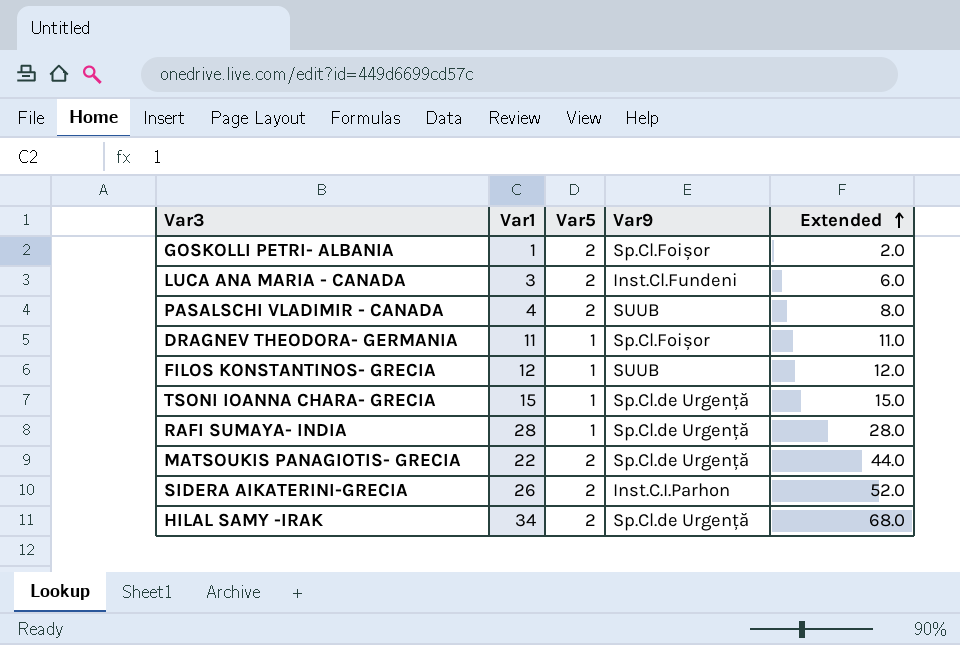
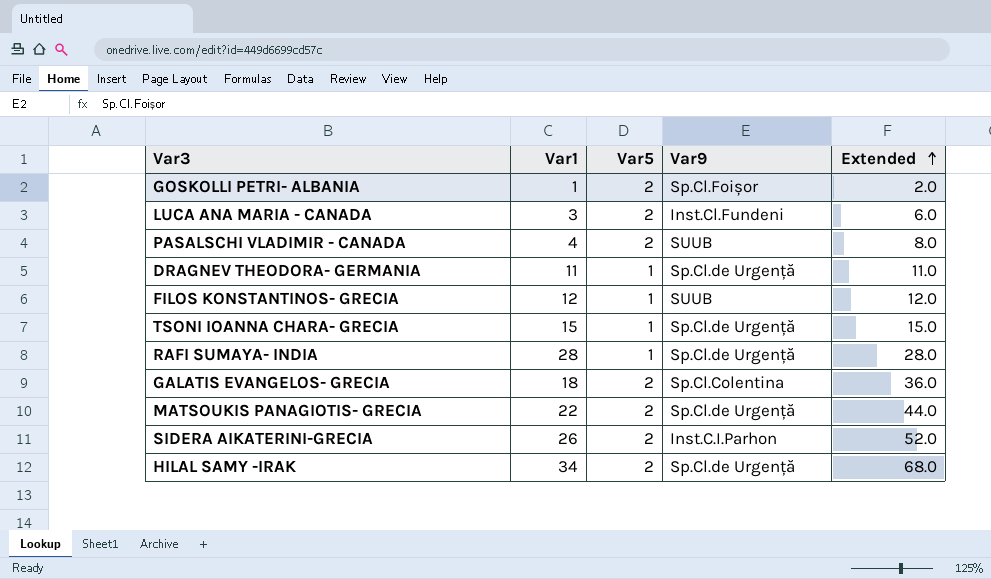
DRAGNEV THEODORA- GERMANIA | Var9: Sp.Cl.Foișor -> Sp.Cl.de Urgență
row GALATIS EVANGELOS- GRECIA: none -> 18 | 2 | Sp.Cl.Colentina | 36.0

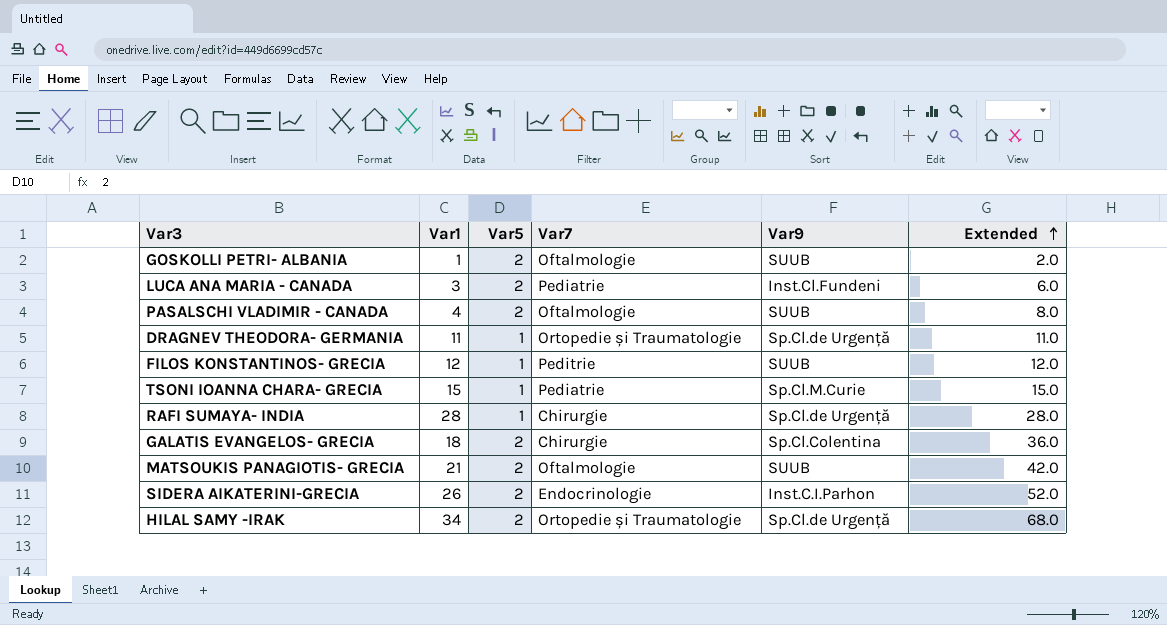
column Var7 | position: none -> 4
GOSKOLLI PETRI- ALBANIA | Var9: Sp.Cl.Foișor -> SUUB
TSONI IOANNA CHARA- GRECIA | Var9: Sp.Cl.de Urgență -> Sp.Cl.M.Curie
MATSOUKIS PANAGIOTIS- GRECIA | Var1: 22 -> 21
MATSOUKIS PANAGIOTIS- GRECIA | Var9: Sp.Cl.de Urgență -> SUUB
MATSOUKIS PANAGIOTIS- GRECIA | Extended: 44.0 -> 42.0

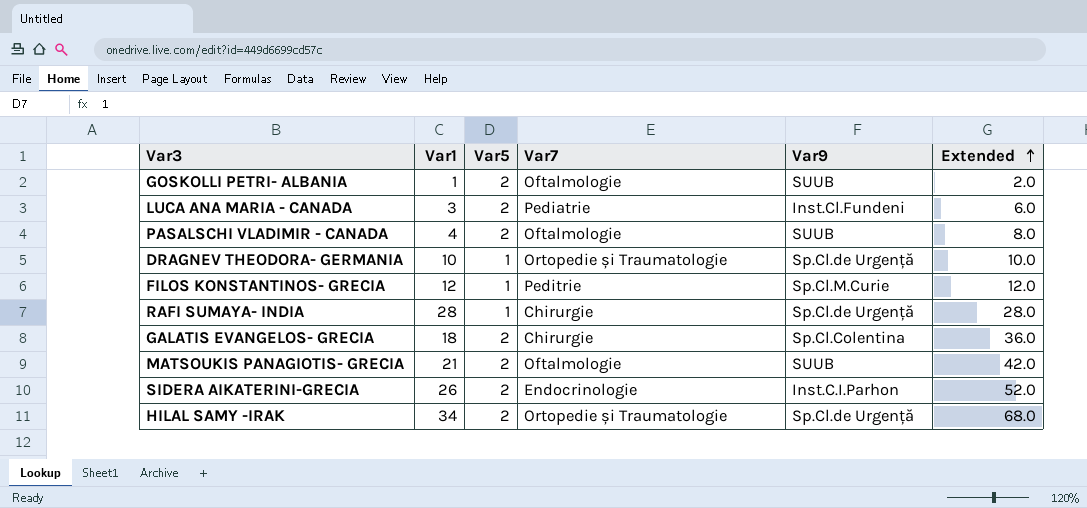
row TSONI IOANNA CHARA- GRECIA: 15 | 1 | Pediatrie | Sp.Cl.M.Curie | 15.0 -> none
DRAGNEV THEODORA- GERMANIA | Var1: 11 -> 10
DRAGNEV THEODORA- GERMANIA | Extended: 11.0 -> 10.0
FILOS KONSTANTINOS- GRECIA | Var9: SUUB -> Sp.Cl.M.Curie

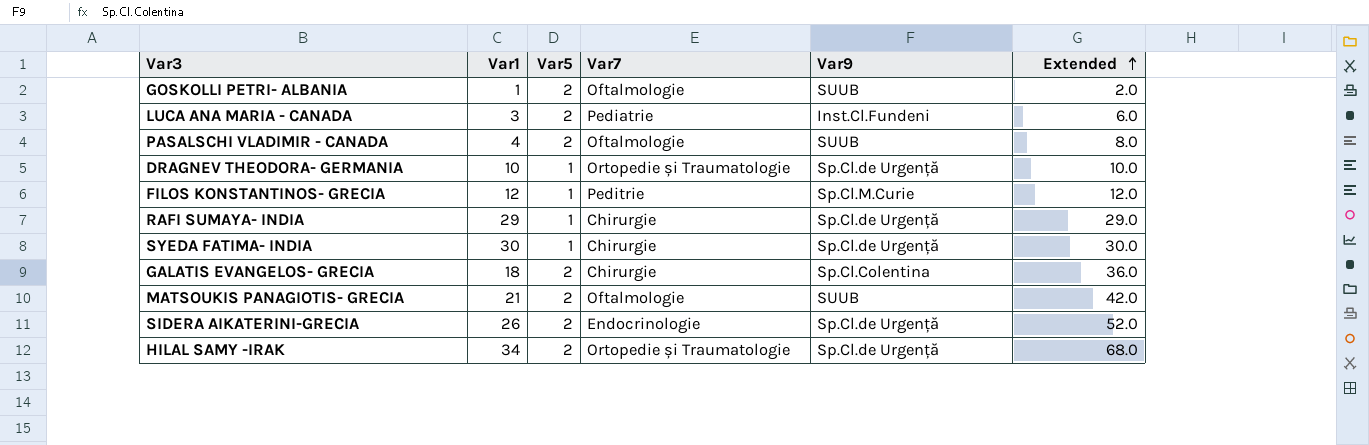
RAFI SUMAYA- INDIA | Var1: 28 -> 29
RAFI SUMAYA- INDIA | Extended: 28.0 -> 29.0
row SYEDA FATIMA- INDIA: none -> 30 | 1 | Chirurgie | Sp.Cl.de Urgență | 30.0
SIDERA AIKATERINI-GRECIA | Var9: Inst.C.I.Parhon -> Sp.Cl.de Urgență

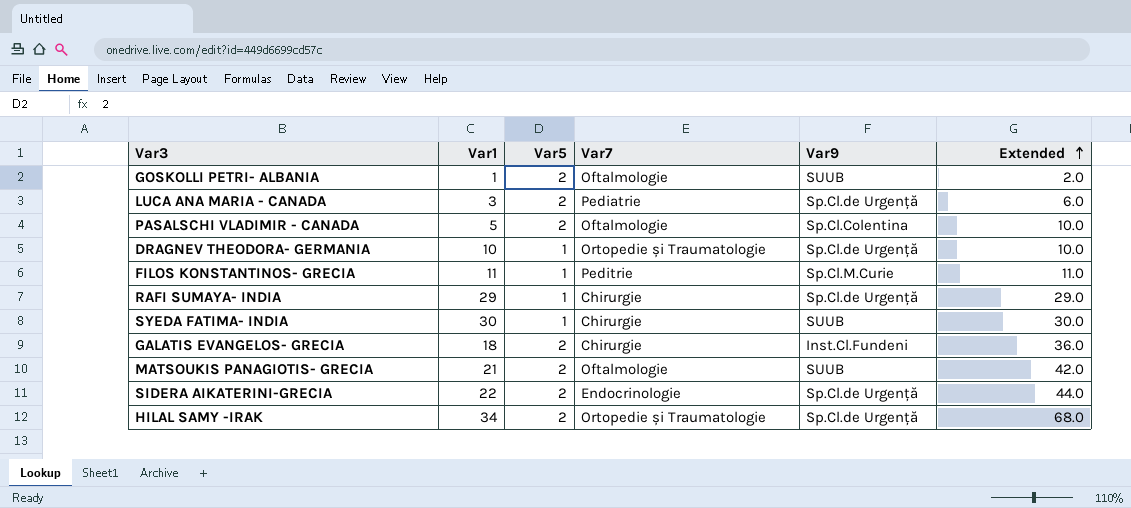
LUCA ANA MARIA - CANADA | Var9: Inst.Cl.Fundeni -> Sp.Cl.de Urgență
PASALSCHI VLADIMIR - CANADA | Var1: 4 -> 5
PASALSCHI VLADIMIR - CANADA | Var9: SUUB -> Sp.Cl.Colentina
PASALSCHI VLADIMIR - CANADA | Extended: 8.0 -> 10.0
FILOS KONSTANTINOS- GRECIA | Var1: 12 -> 11
FILOS KONSTANTINOS- GRECIA | Extended: 12.0 -> 11.0
SYEDA FATIMA- INDIA | Var9: Sp.Cl.de Urgență -> SUUB
GALATIS EVANGELOS- GRECIA | Var9: Sp.Cl.Colentina -> Inst.Cl.Fundeni
SIDERA AIKATERINI-GRECIA | Var1: 26 -> 22
SIDERA AIKATERINI-GRECIA | Extended: 52.0 -> 44.0

